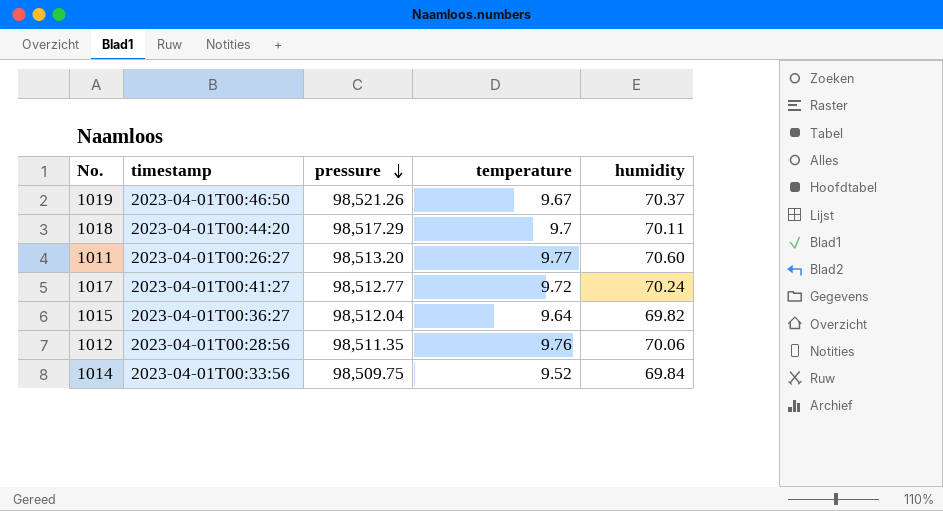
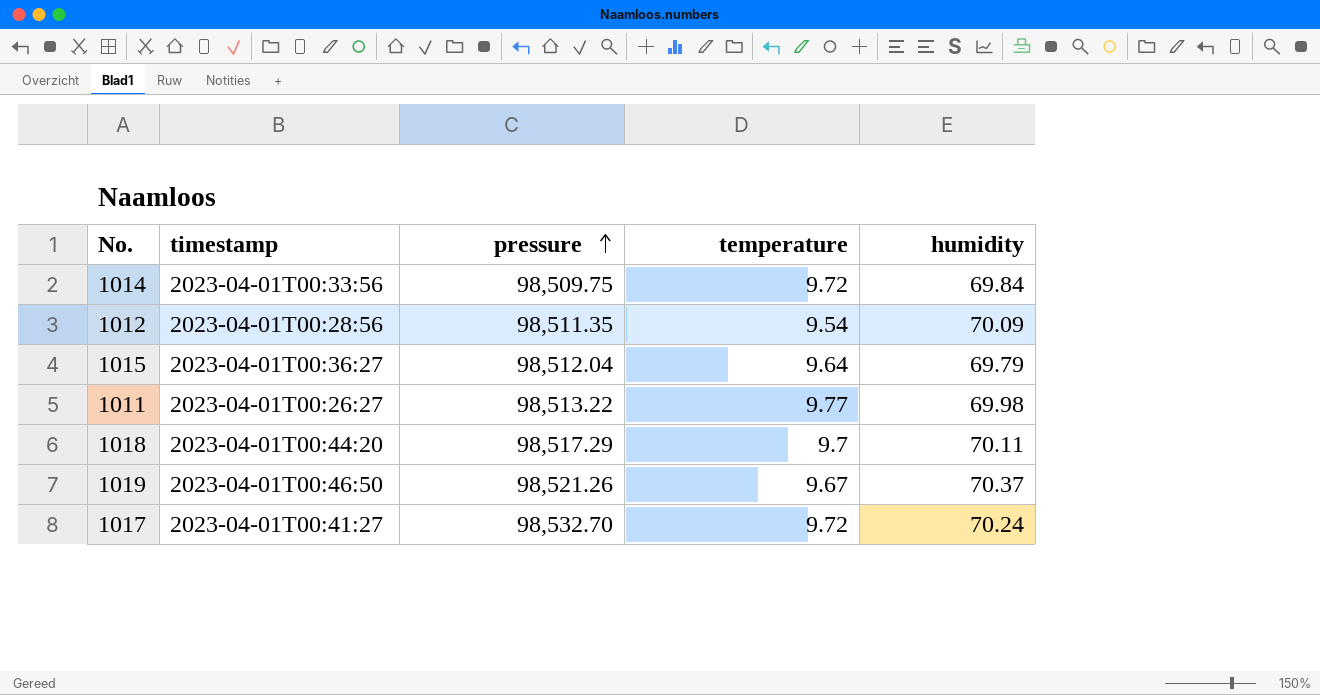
row order: pressure descending -> pressure ascending
1014 | temperature: 9.52 -> 9.72
1012 | temperature: 9.76 -> 9.54
1012 | humidity: 70.06 -> 70.09
1015 | humidity: 69.82 -> 69.79
1011 | pressure: 98,513.20 -> 98,513.22
1011 | humidity: 70.60 -> 69.98
1017 | pressure: 98,512.77 -> 98,532.70

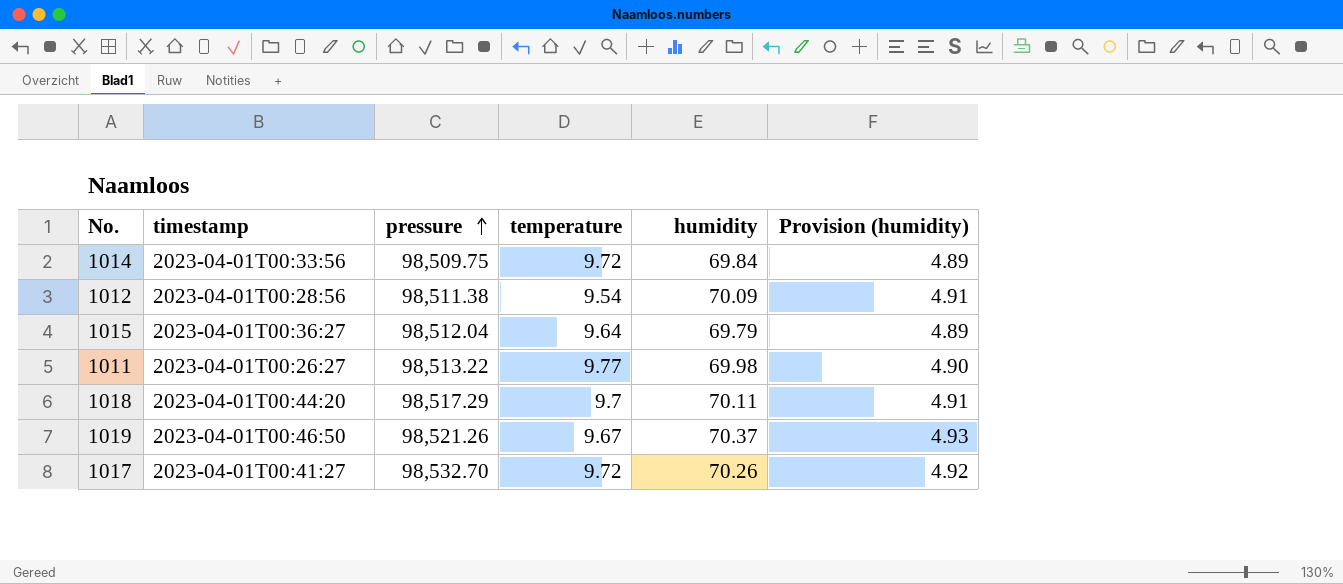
column Provision (humidity) | formula: none -> [humidity] * 0.07
1012 | pressure: 98,511.35 -> 98,511.38
1017 | humidity: 70.24 -> 70.26

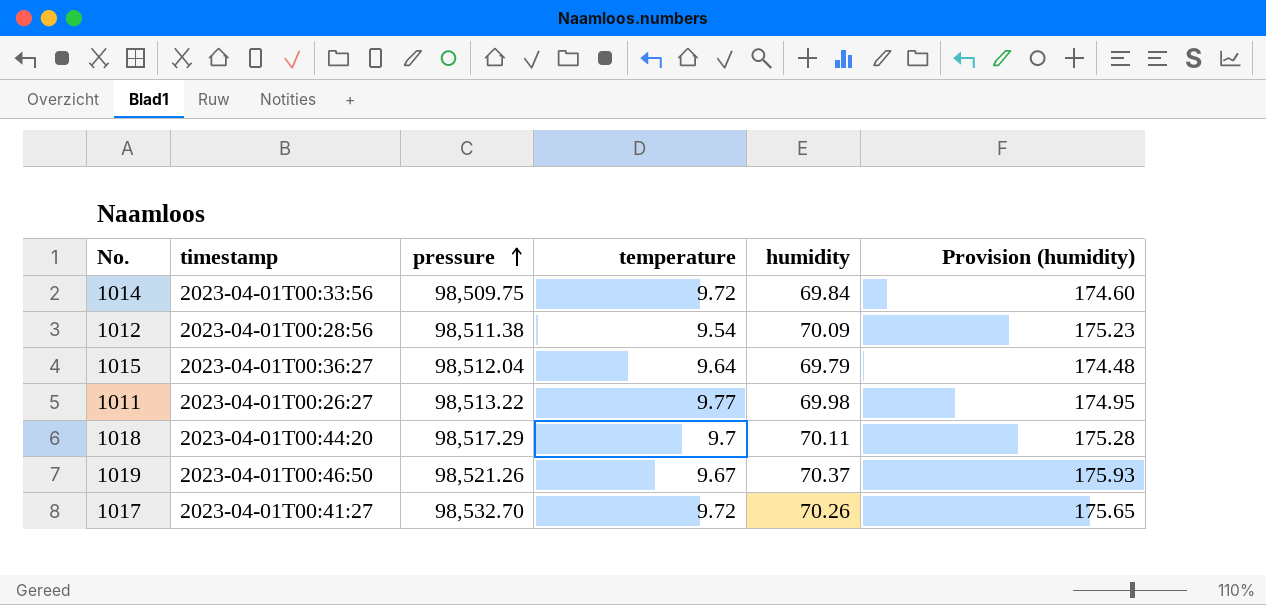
column Provision (humidity) | formula: [humidity] * 0.07 -> [humidity] * 2.5

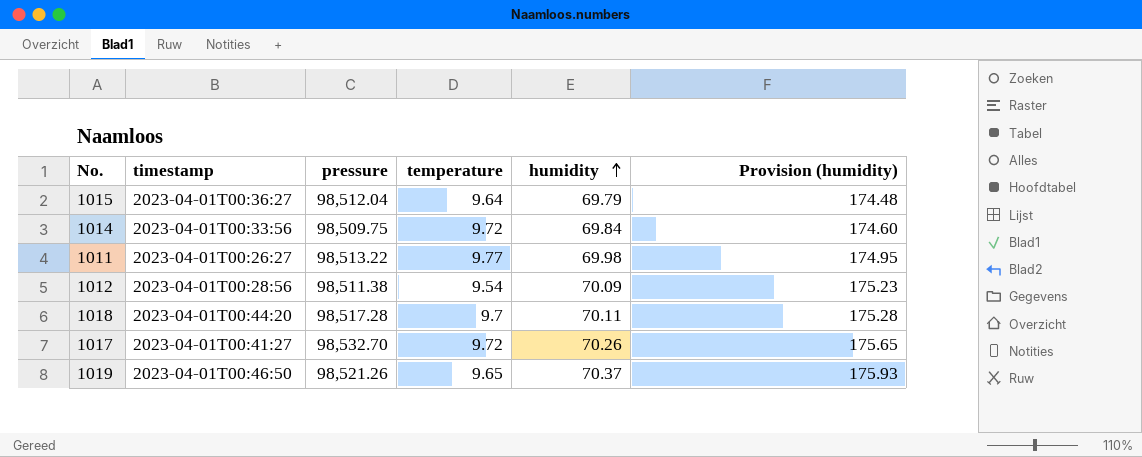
row order: pressure ascending -> humidity ascending
1018 | pressure: 98,517.29 -> 98,517.28
1019 | temperature: 9.67 -> 9.65

